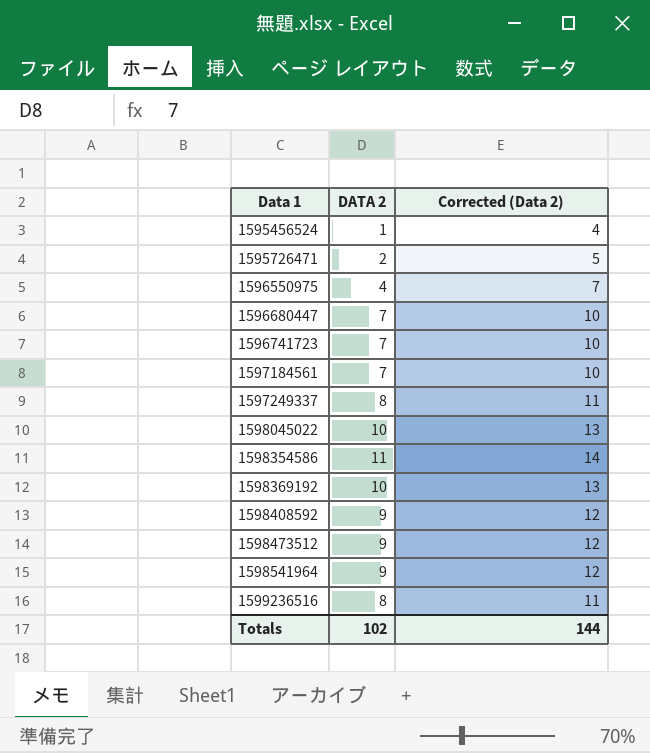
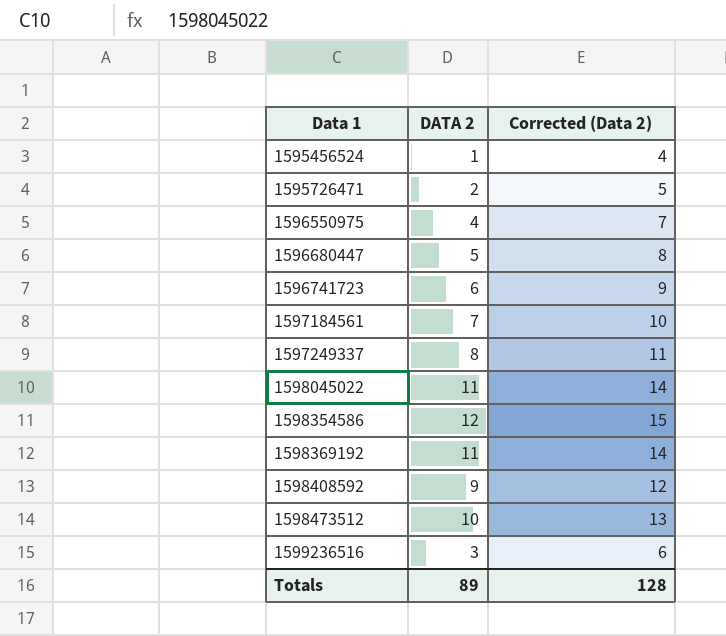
row 1598541964: 9 | 12 -> none
1596680447 | DATA 2: 7 -> 5
1596680447 | Corrected (Data 2): 10 -> 8
1596741723 | DATA 2: 7 -> 6
1596741723 | Corrected (Data 2): 10 -> 9
1598045022 | DATA 2: 10 -> 11
1598045022 | Corrected (Data 2): 13 -> 14
1598354586 | DATA 2: 11 -> 12
1598354586 | Corrected (Data 2): 14 -> 15
1598369192 | DATA 2: 10 -> 11
1598369192 | Corrected (Data 2): 13 -> 14
1598473512 | DATA 2: 9 -> 10
1598473512 | Corrected (Data 2): 12 -> 13
1599236516 | DATA 2: 8 -> 3
1599236516 | Corrected (Data 2): 11 -> 6
Totals | DATA 2: 102 -> 89
Totals | Corrected (Data 2): 144 -> 128

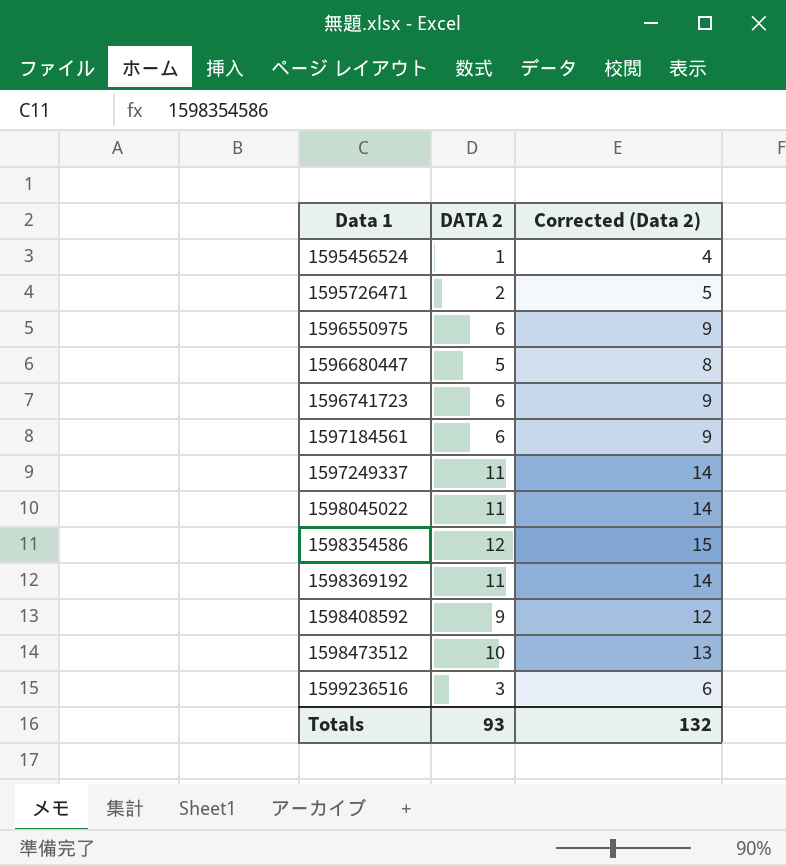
1596550975 | DATA 2: 4 -> 6
1596550975 | Corrected (Data 2): 7 -> 9
1597184561 | DATA 2: 7 -> 6
1597184561 | Corrected (Data 2): 10 -> 9
1597249337 | DATA 2: 8 -> 11
1597249337 | Corrected (Data 2): 11 -> 14
Totals | DATA 2: 89 -> 93
Totals | Corrected (Data 2): 128 -> 132

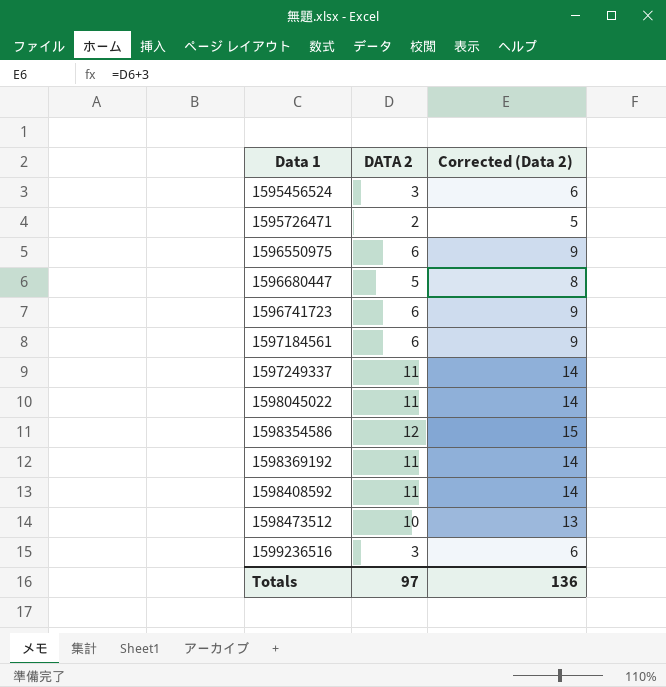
1595456524 | DATA 2: 1 -> 3
1595456524 | Corrected (Data 2): 4 -> 6
1598408592 | DATA 2: 9 -> 11
1598408592 | Corrected (Data 2): 12 -> 14
Totals | DATA 2: 93 -> 97
Totals | Corrected (Data 2): 132 -> 136

